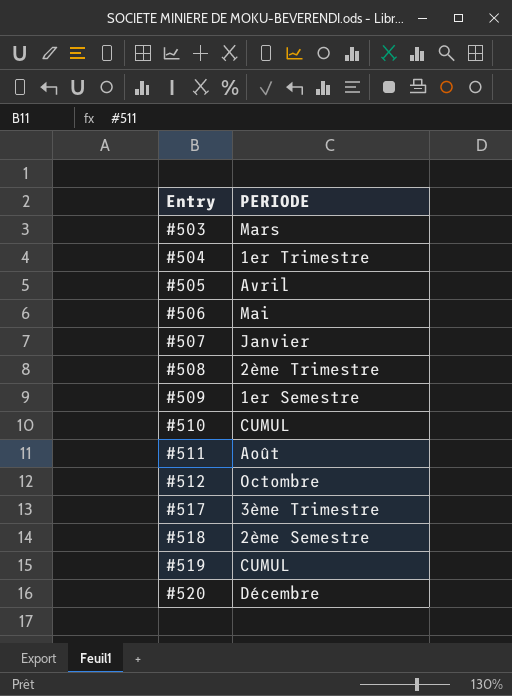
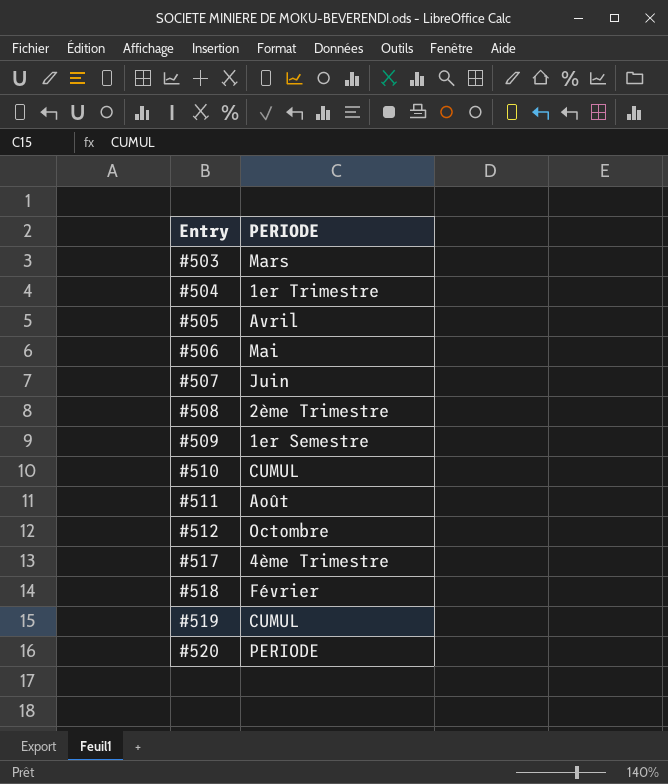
#507 | PERIODE: Janvier -> Juin
#517 | PERIODE: 3ème Trimestre -> 4ème Trimestre
#518 | PERIODE: 2ème Semestre -> Février
#520 | PERIODE: Décembre -> PERIODE

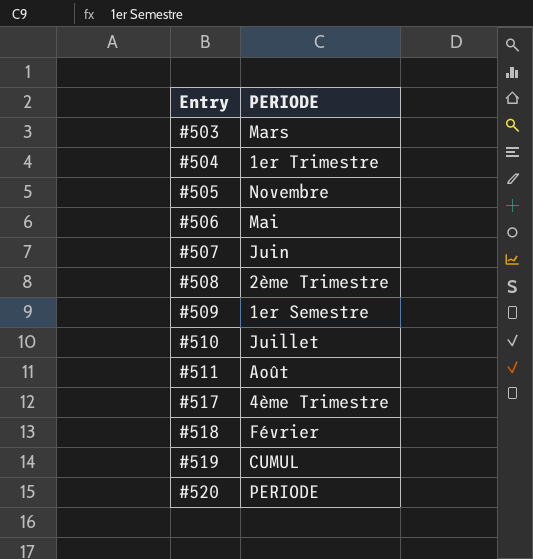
row #512: Octombre -> none
#505 | PERIODE: Avril -> Novembre
#510 | PERIODE: CUMUL -> Juillet

